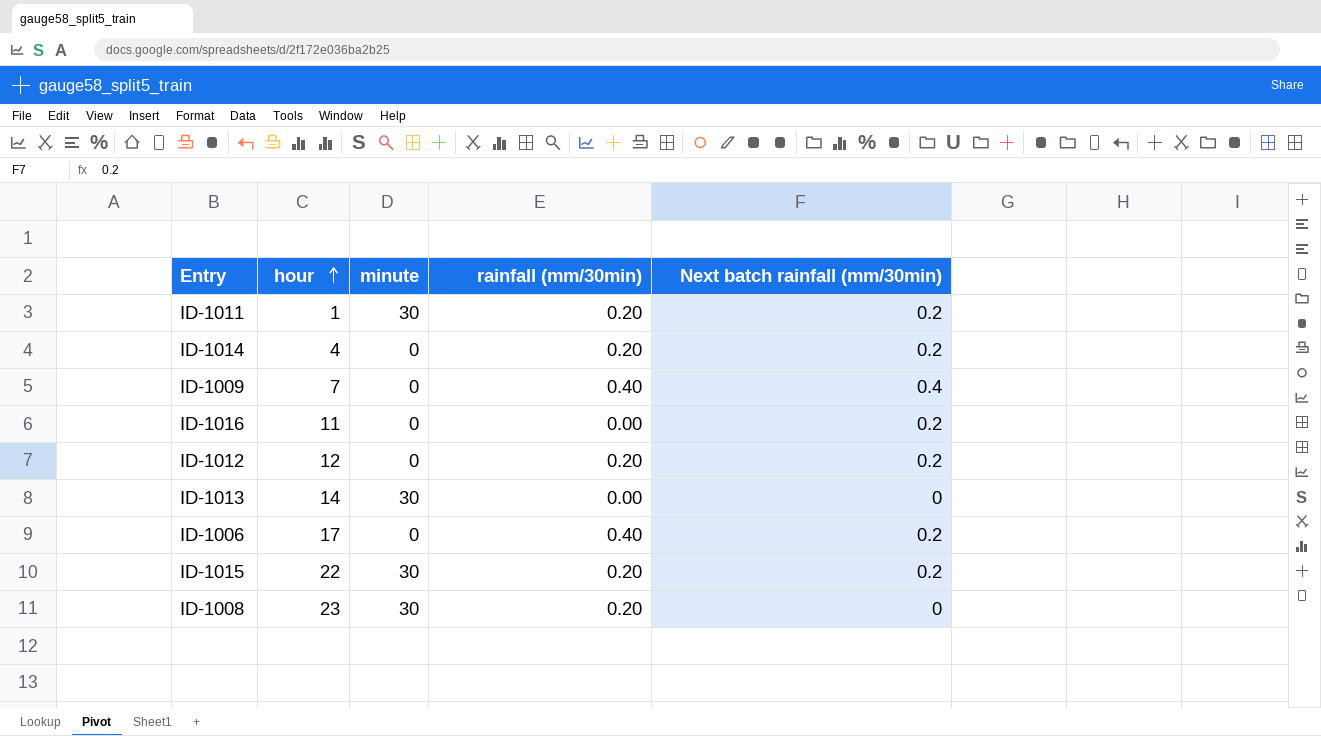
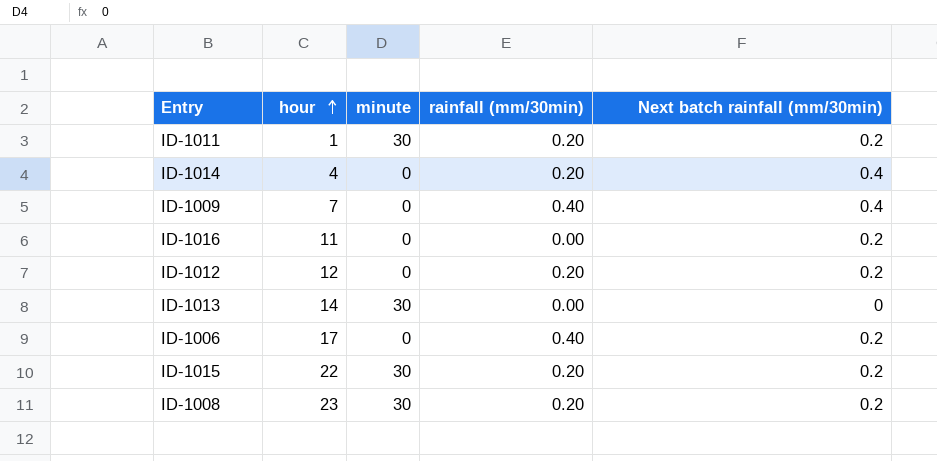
ID-1014 | Next batch rainfall (mm/30min): 0.2 -> 0.4
ID-1008 | Next batch rainfall (mm/30min): 0 -> 0.2

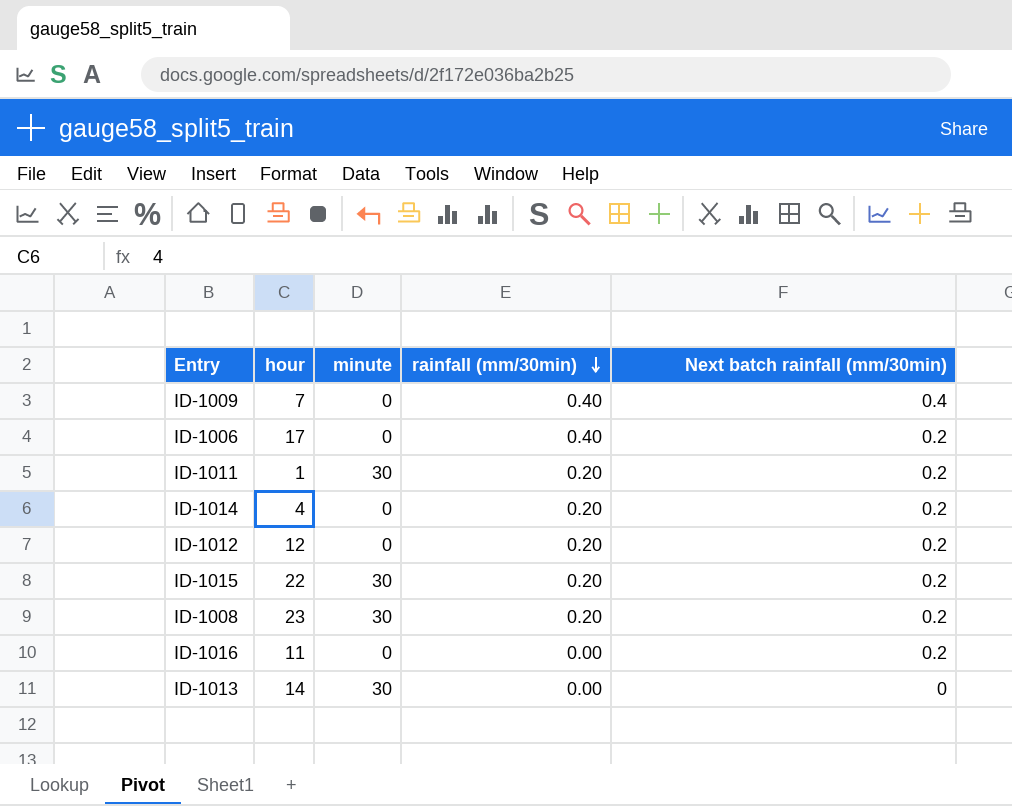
row order: hour ascending -> rainfall (mm/30min) descending
ID-1014 | Next batch rainfall (mm/30min): 0.4 -> 0.2

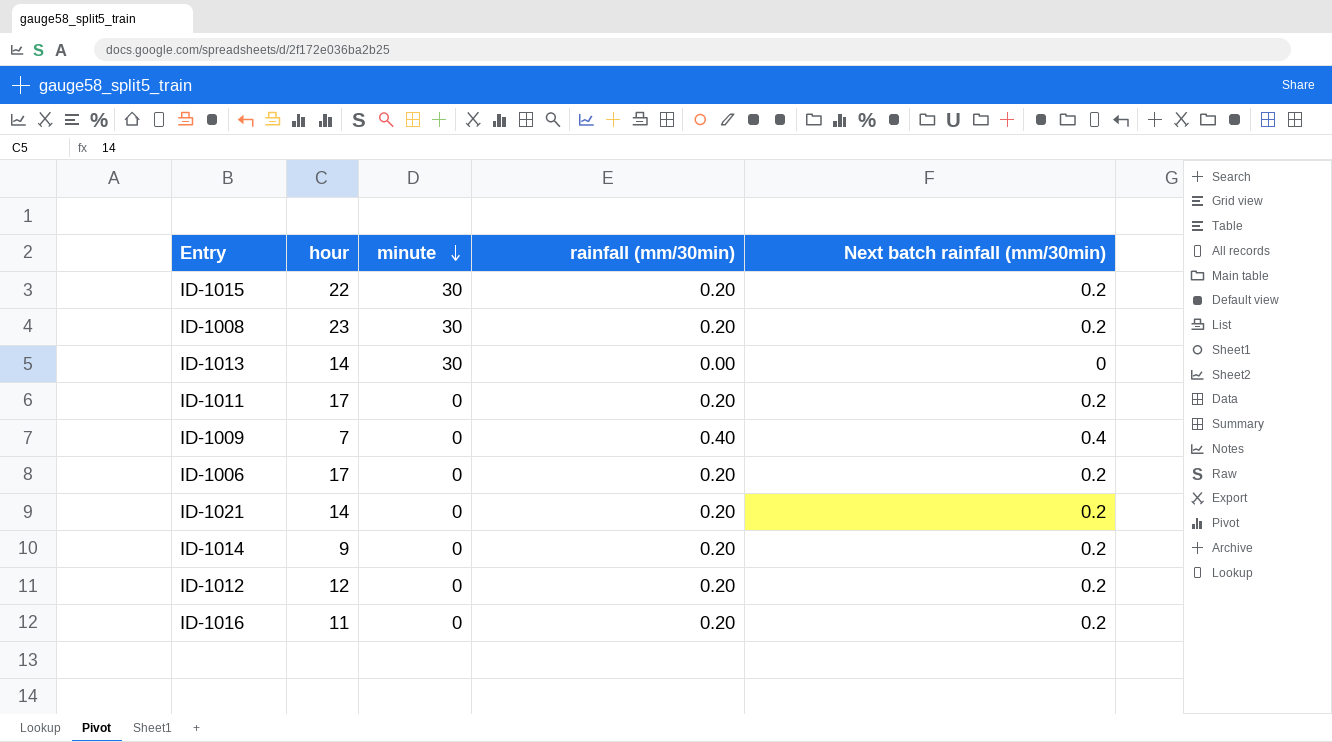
row order: rainfall (mm/30min) descending -> minute descending
ID-1011 | hour: 1 -> 17
ID-1011 | minute: 30 -> 0
ID-1006 | rainfall (mm/30min): 0.40 -> 0.20
row ID-1021: none -> 14 | 0 | 0.20 | 0.2
ID-1014 | hour: 4 -> 9
ID-1016 | rainfall (mm/30min): 0.00 -> 0.20

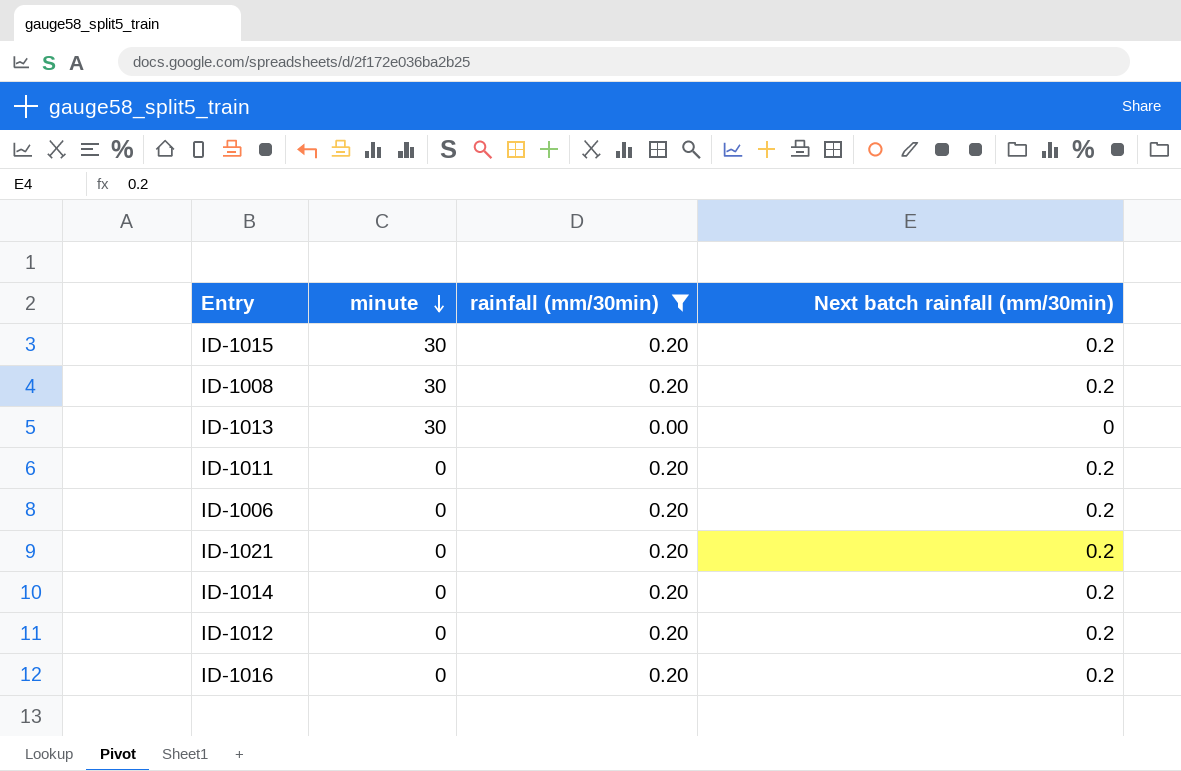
filter: none -> rainfall (mm/30min) != 0.40
column hour | position: 2 -> none

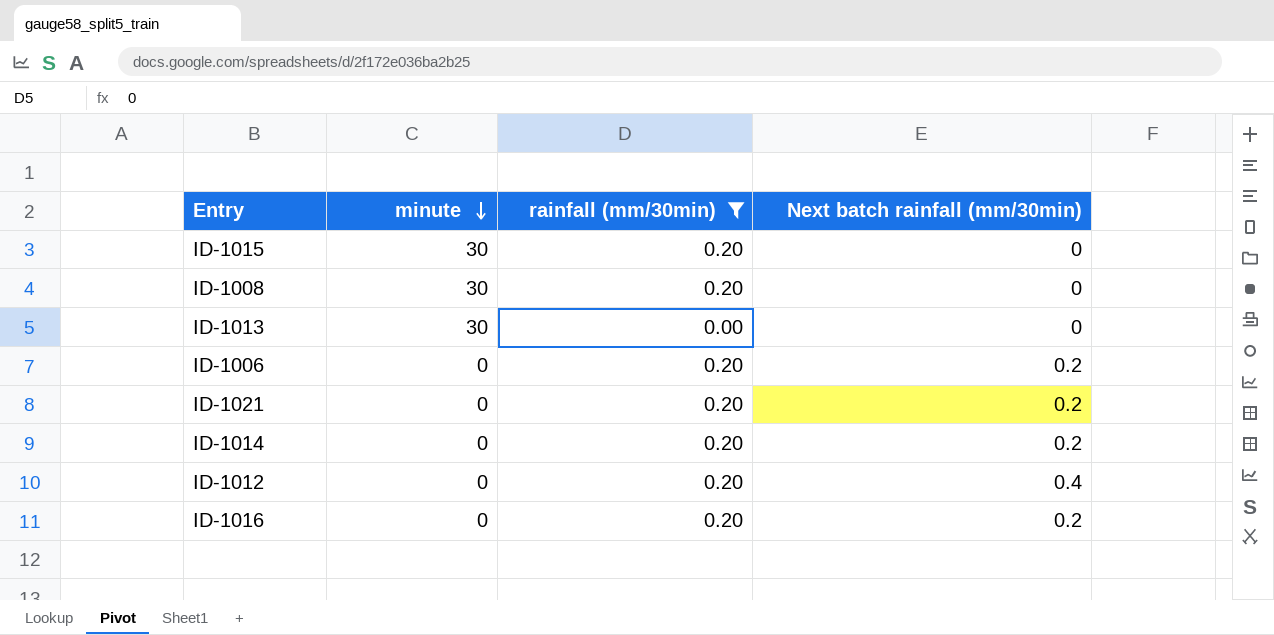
row ID-1011: 0 | 0.20 | 0.2 -> none
ID-1015 | Next batch rainfall (mm/30min): 0.2 -> 0
ID-1008 | Next batch rainfall (mm/30min): 0.2 -> 0
ID-1012 | Next batch rainfall (mm/30min): 0.2 -> 0.4

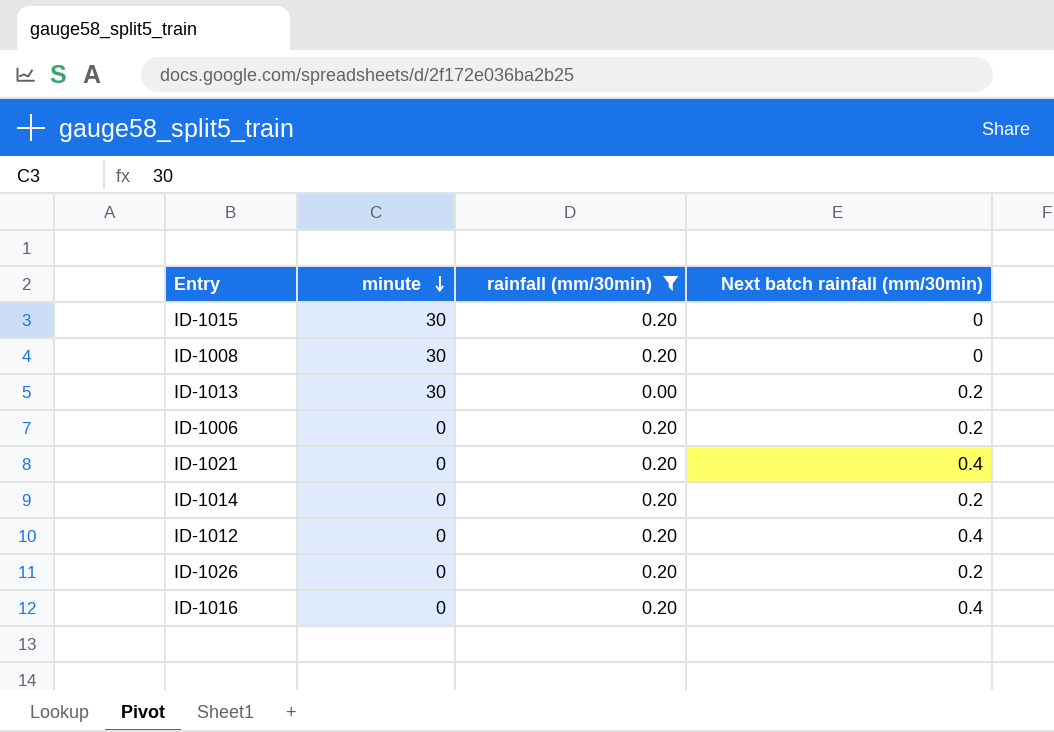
ID-1013 | Next batch rainfall (mm/30min): 0 -> 0.2
ID-1021 | Next batch rainfall (mm/30min): 0.2 -> 0.4
row ID-1026: none -> 0 | 0.20 | 0.2
ID-1016 | Next batch rainfall (mm/30min): 0.2 -> 0.4

